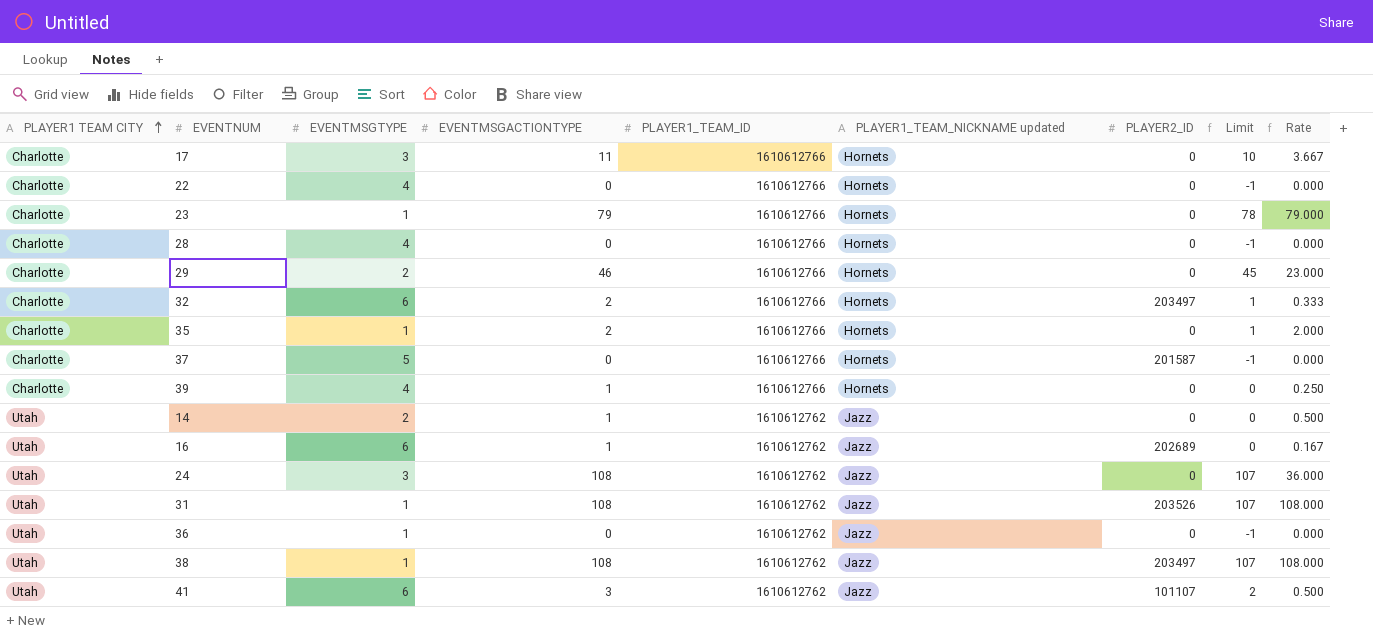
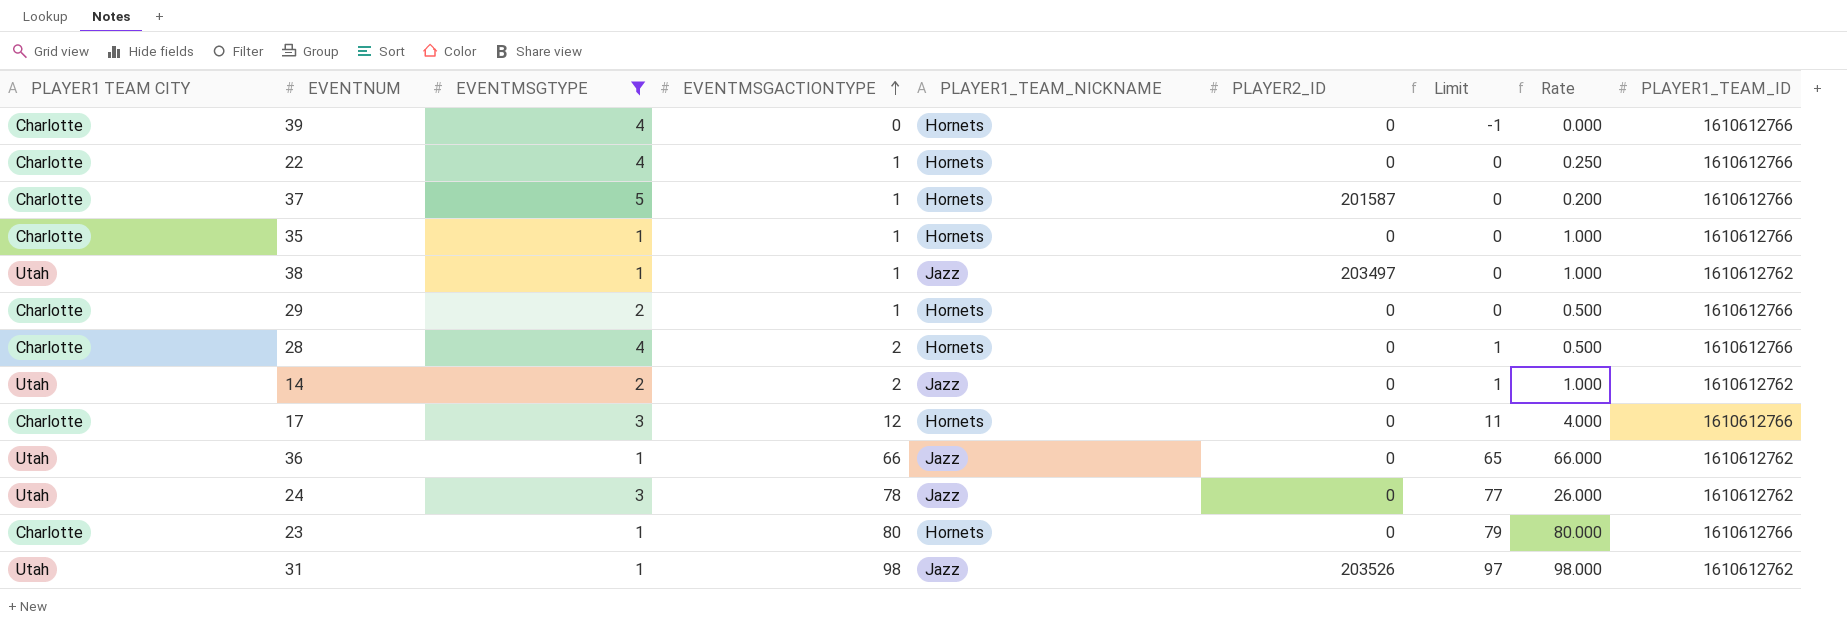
filter: none -> EVENTMSGTYPE != 6
row order: PLAYER1 TEAM CITY ascending -> EVENTMSGACTIONTYPE ascending
column name: PLAYER1_TEAM_NICKNAME updated -> PLAYER1_TEAM_NICKNAME
column PLAYER1_TEAM_ID | position: 5 -> 9
39 | EVENTMSGACTIONTYPE: 1 -> 0
39 | Limit: 0 -> -1
39 | Rate: 0.250 -> 0.000
22 | EVENTMSGACTIONTYPE: 0 -> 1
22 | Limit: -1 -> 0
22 | Rate: 0.000 -> 0.250
37 | EVENTMSGACTIONTYPE: 0 -> 1
37 | Limit: -1 -> 0
37 | Rate: 0.000 -> 0.200
35 | EVENTMSGACTIONTYPE: 2 -> 1
35 | Limit: 1 -> 0
35 | Rate: 2.000 -> 1.000
38 | EVENTMSGACTIONTYPE: 108 -> 1
38 | Limit: 107 -> 0
38 | Rate: 108.000 -> 1.000
29 | EVENTMSGACTIONTYPE: 46 -> 1
29 | Limit: 45 -> 0
29 | Rate: 23.000 -> 0.500
28 | EVENTMSGACTIONTYPE: 0 -> 2
28 | Limit: -1 -> 1
28 | Rate: 0.000 -> 0.500
14 | EVENTMSGACTIONTYPE: 1 -> 2
14 | Limit: 0 -> 1
14 | Rate: 0.500 -> 1.000
17 | EVENTMSGACTIONTYPE: 11 -> 12
17 | Limit: 10 -> 11
17 | Rate: 3.667 -> 4.000
36 | EVENTMSGACTIONTYPE: 0 -> 66
36 | Limit: -1 -> 65
36 | Rate: 0.000 -> 66.000
24 | EVENTMSGACTIONTYPE: 108 -> 78
24 | Limit: 107 -> 77
24 | Rate: 36.000 -> 26.000
23 | EVENTMSGACTIONTYPE: 79 -> 80
23 | Limit: 78 -> 79
23 | Rate: 79.000 -> 80.000
31 | EVENTMSGACTIONTYPE: 108 -> 98
31 | Limit: 107 -> 97
31 | Rate: 108.000 -> 98.000

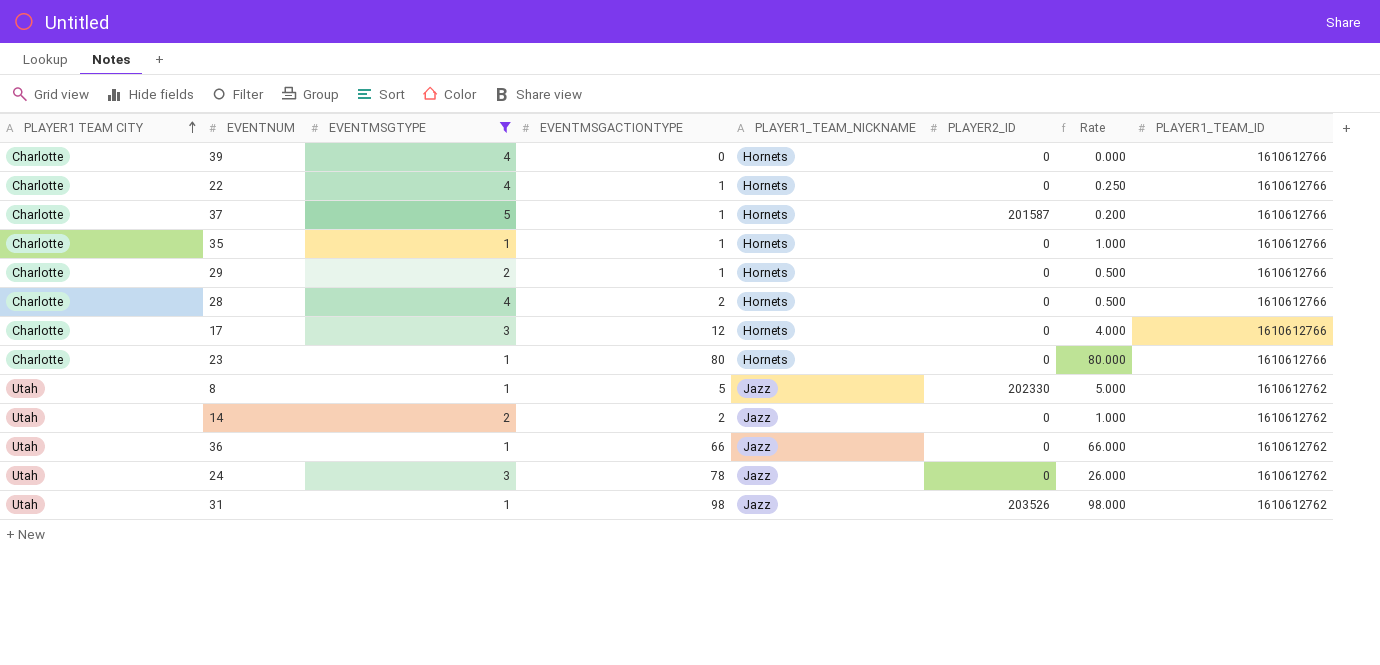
row order: EVENTMSGACTIONTYPE ascending -> PLAYER1 TEAM CITY ascending
column Limit | formula: [EVENTMSGACTIONTYPE] - 1 -> none
row 38: Utah | 1 | 1 | Jazz | 203497 | 0 | 1.000 | 1610612762 -> none
row 8: none -> Utah | 1 | 5 | Jazz | 202330 | 5.000 | 1610612762

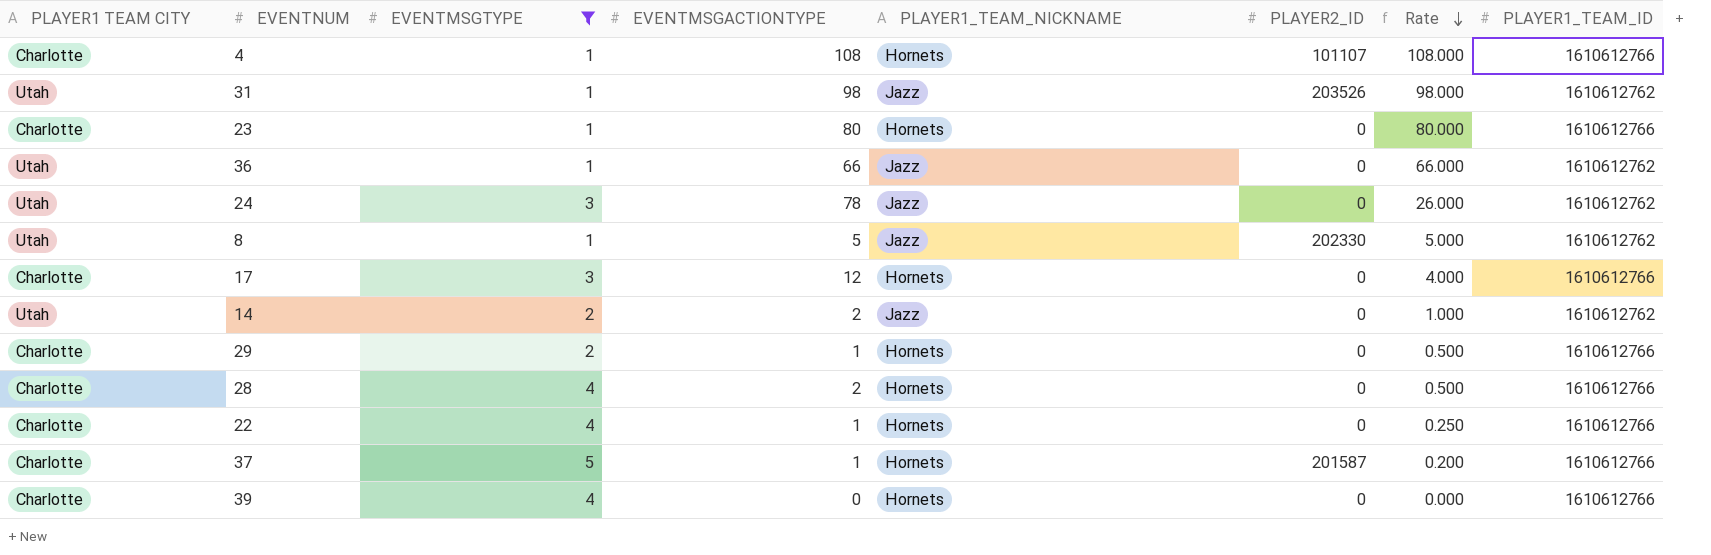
row order: PLAYER1 TEAM CITY ascending -> Rate descending
row 35: Charlotte | 1 | 1 | Hornets | 0 | 1.000 | 1610612766 -> none
row 4: none -> Charlotte | 1 | 108 | Hornets | 101107 | 108.000 | 1610612766

